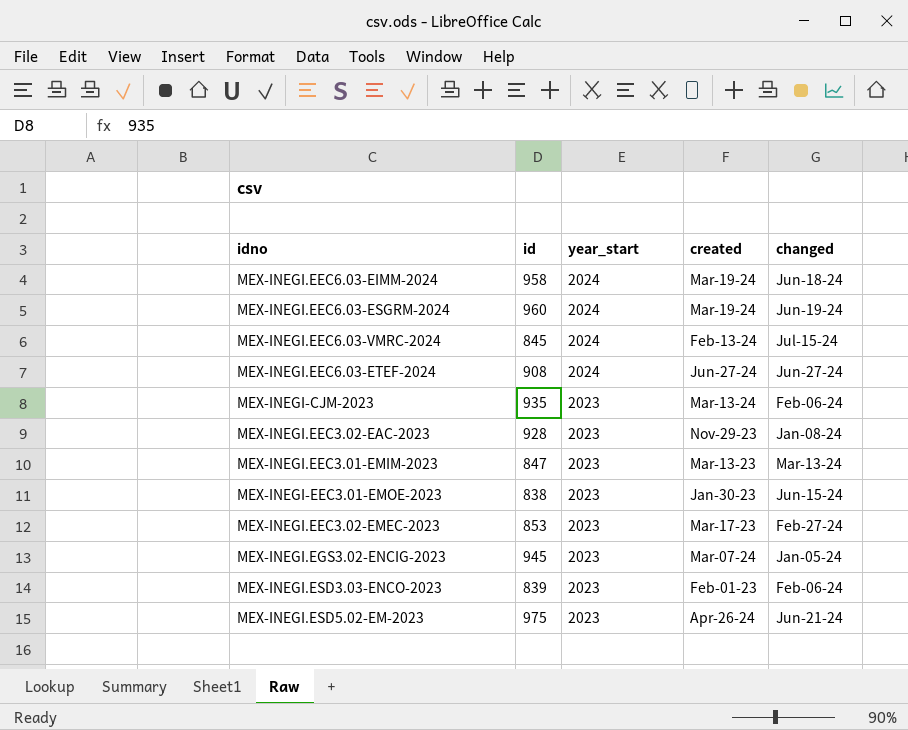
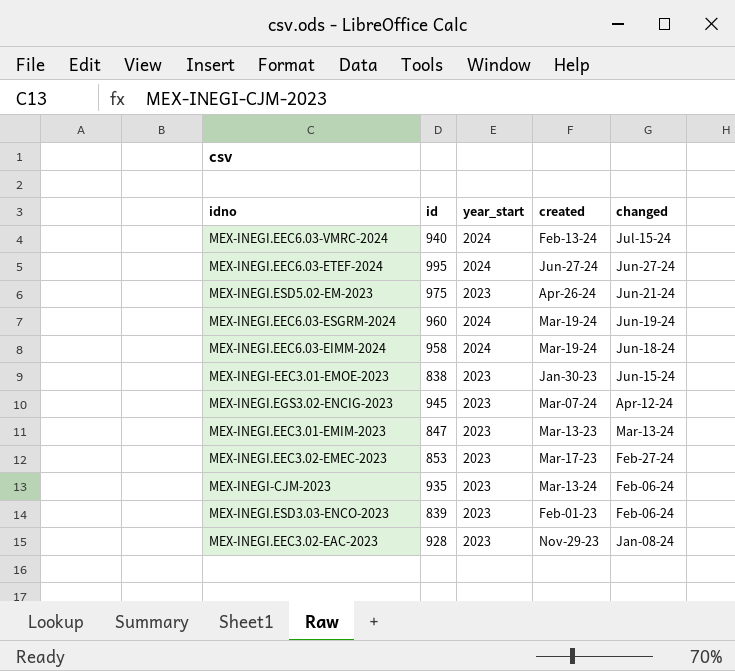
row order: year_start descending -> changed descending
MEX-INEGI.EEC6.03-VMRC-2024 | id: 845 -> 940
MEX-INEGI.EEC6.03-ETEF-2024 | id: 908 -> 995
MEX-INEGI.EGS3.02-ENCIG-2023 | changed: Jan-05-24 -> Apr-12-24

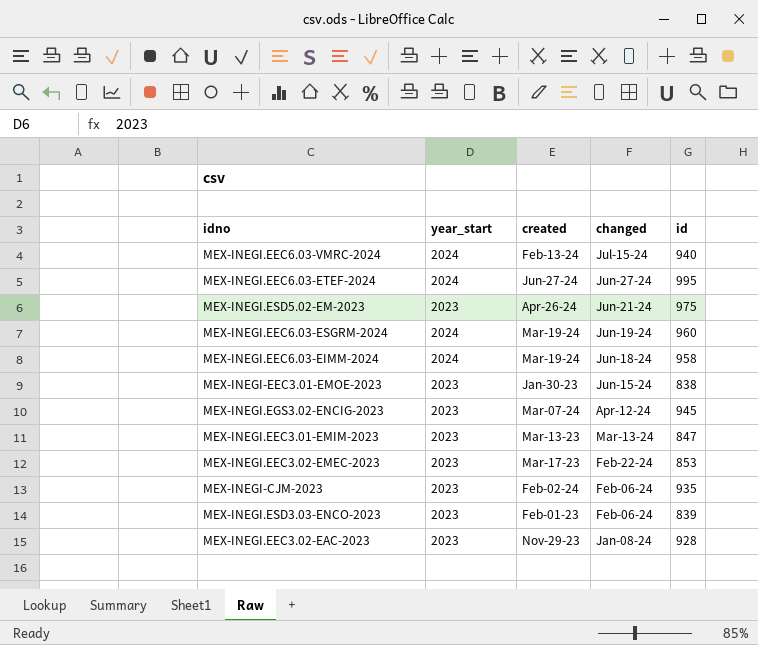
column id | position: 2 -> 5
MEX-INEGI.EEC3.02-EMEC-2023 | changed: Feb-27-24 -> Feb-22-24
MEX-INEGI-CJM-2023 | created: Mar-13-24 -> Feb-02-24

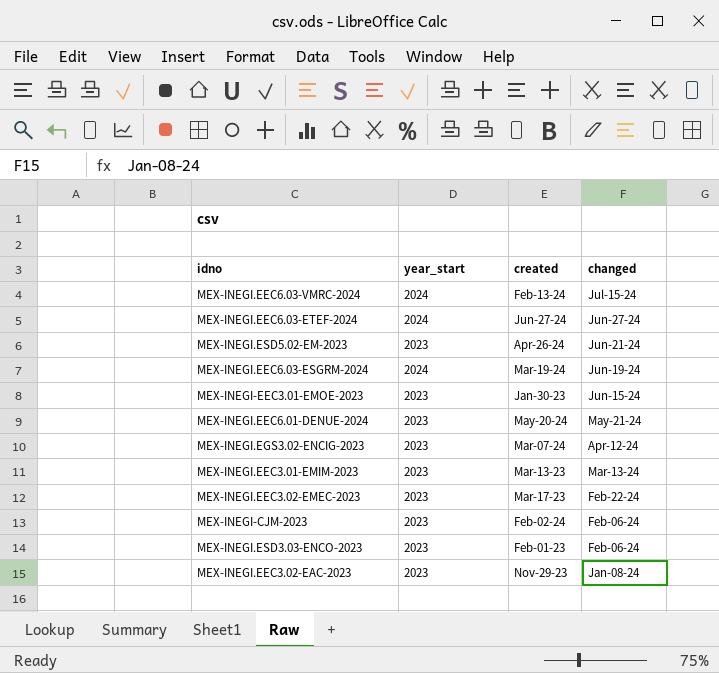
column id | position: 5 -> none
row MEX-INEGI.EEC6.03-EIMM-2024: 2024 | Mar-19-24 | Jun-18-24 | 958 -> none
row MEX-INEGI.EEC6.01-DENUE-2024: none -> 2023 | May-20-24 | May-21-24

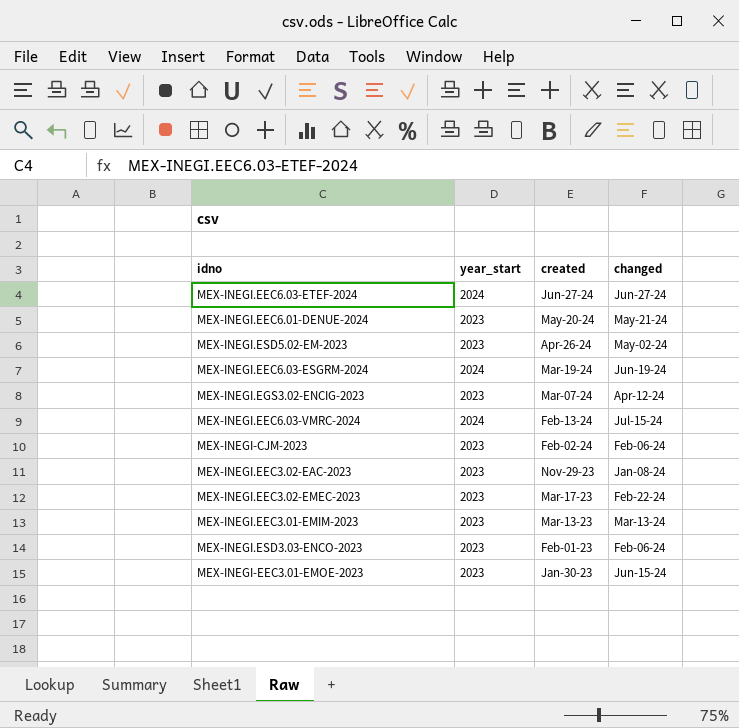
row order: changed descending -> created descending
MEX-INEGI.ESD5.02-EM-2023 | changed: Jun-21-24 -> May-02-24

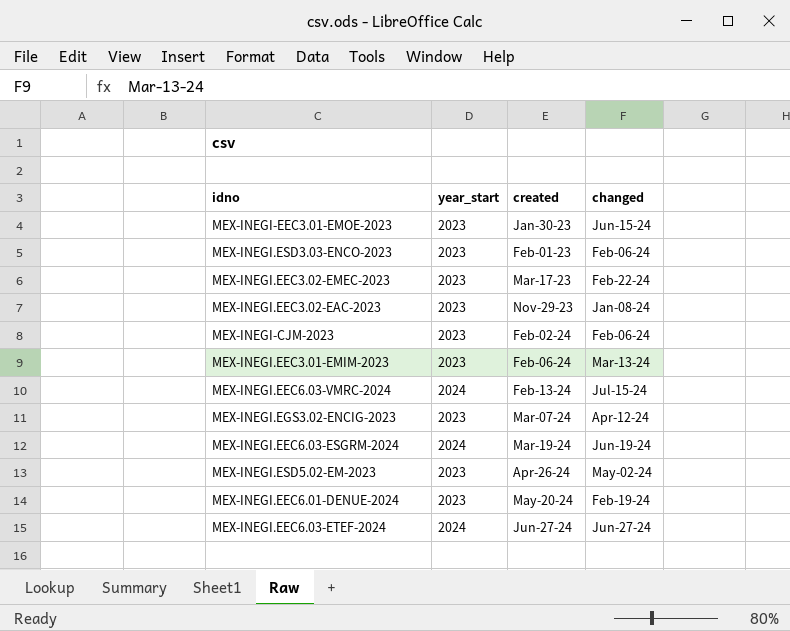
row order: created descending -> created ascending
MEX-INEGI.EEC3.01-EMIM-2023 | created: Mar-13-23 -> Feb-06-24
MEX-INEGI.EEC6.01-DENUE-2024 | changed: May-21-24 -> Feb-19-24

